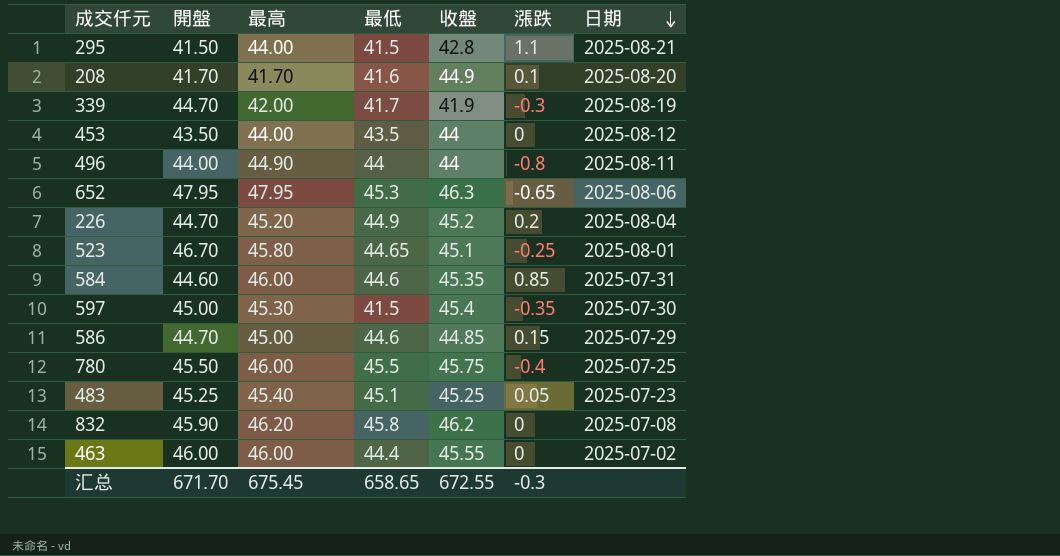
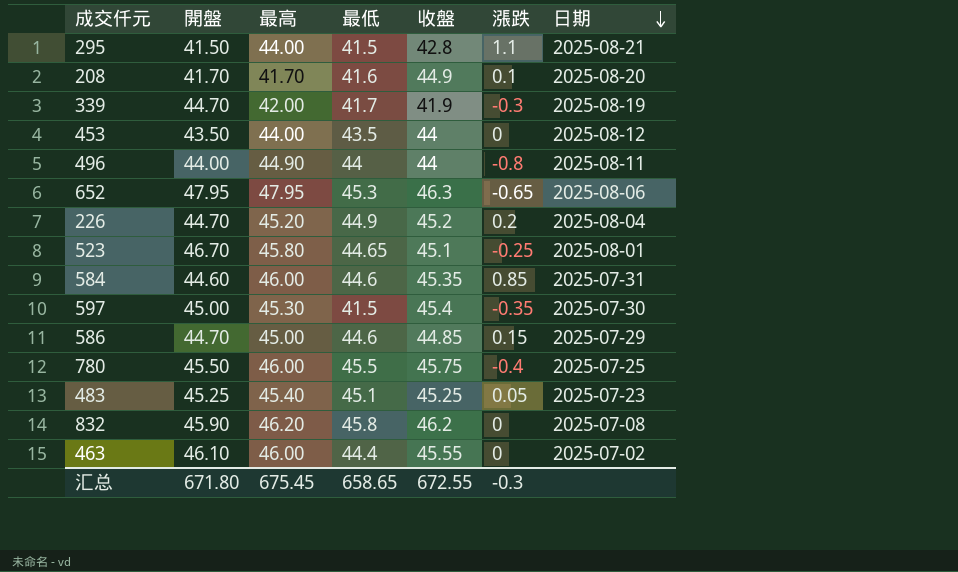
463 | 開盤: 46.00 -> 46.10
汇总 | 開盤: 671.70 -> 671.80

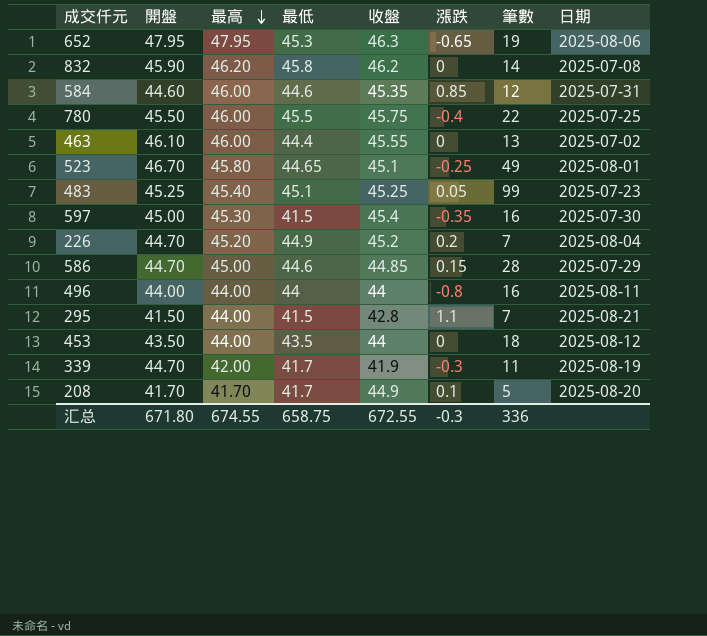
row order: 日期 descending -> 最高 descending
column 筆數 | position: none -> 7
496 | 最高: 44.90 -> 44.00
208 | 最低: 41.6 -> 41.7
汇总 | 最高: 675.45 -> 674.55
汇总 | 最低: 658.65 -> 658.75

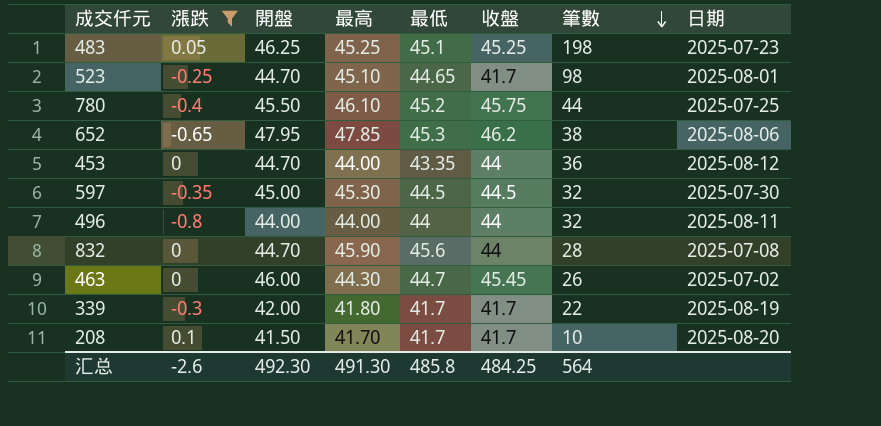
filter: none -> 漲跌 <= 0.1
row order: 最高 descending -> 筆數 descending
column 漲跌 | position: 6 -> 2
483 | 開盤: 45.25 -> 46.25
483 | 最高: 45.40 -> 45.25
483 | 筆數: 99 -> 198
523 | 開盤: 46.70 -> 44.70
523 | 最高: 45.80 -> 45.10
523 | 收盤: 45.1 -> 41.7
523 | 筆數: 49 -> 98
780 | 最高: 46.00 -> 46.10
780 | 最低: 45.5 -> 45.2
780 | 筆數: 22 -> 44
652 | 最高: 47.95 -> 47.85
652 | 收盤: 46.3 -> 46.2
652 | 筆數: 19 -> 38
453 | 開盤: 43.50 -> 44.70
453 | 最低: 43.5 -> 43.35
453 | 筆數: 18 -> 36
597 | 最低: 41.5 -> 44.5
597 | 收盤: 45.4 -> 44.5
597 | 筆數: 16 -> 32
496 | 筆數: 16 -> 32
832 | 開盤: 45.90 -> 44.70
832 | 最高: 46.20 -> 45.90
832 | 最低: 45.8 -> 45.6
832 | 收盤: 46.2 -> 44
832 | 筆數: 14 -> 28
463 | 開盤: 46.10 -> 46.00
463 | 最高: 46.00 -> 44.30
463 | 最低: 44.4 -> 44.7
463 | 收盤: 45.55 -> 45.45
463 | 筆數: 13 -> 26
339 | 開盤: 44.70 -> 42.00
339 | 最高: 42.00 -> 41.80
339 | 收盤: 41.9 -> 41.7
339 | 筆數: 11 -> 22
208 | 開盤: 41.70 -> 41.50
208 | 收盤: 44.9 -> 41.7
208 | 筆數: 5 -> 10
汇总 | 漲跌: -0.3 -> -2.6
汇总 | 開盤: 671.80 -> 492.30
汇总 | 最高: 674.55 -> 491.30
汇总 | 最低: 658.75 -> 485.8
汇总 | 收盤: 672.55 -> 484.25
汇总 | 筆數: 336 -> 564

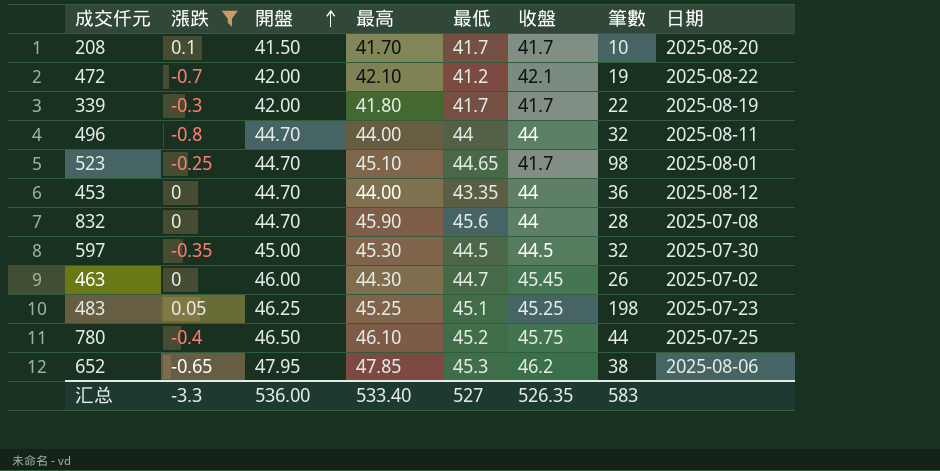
row order: 筆數 descending -> 開盤 ascending
row 472: none -> -0.7 | 42.00 | 42.10 | 41.2 | 42.1 | 19 | 2025-08-22
496 | 開盤: 44.00 -> 44.70
780 | 開盤: 45.50 -> 46.50
汇总 | 漲跌: -2.6 -> -3.3
汇总 | 開盤: 492.30 -> 536.00
汇总 | 最高: 491.30 -> 533.40
汇总 | 最低: 485.8 -> 527
汇总 | 收盤: 484.25 -> 526.35
汇总 | 筆數: 564 -> 583

